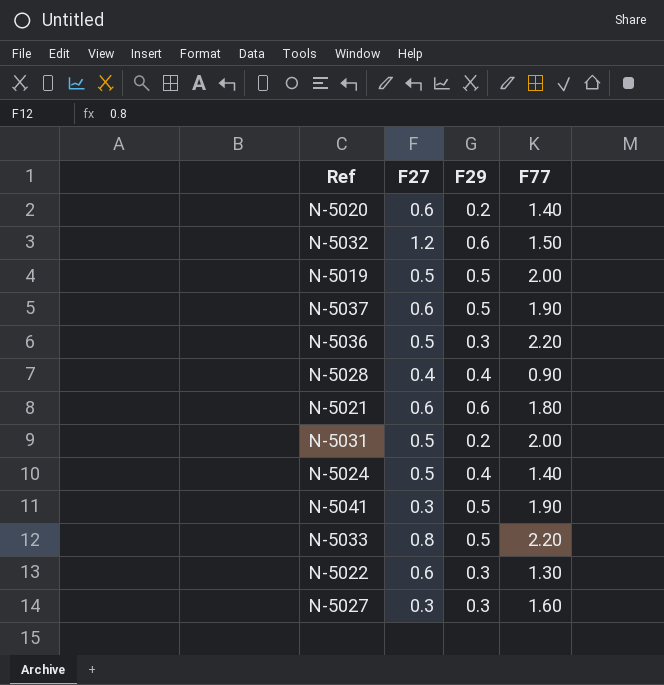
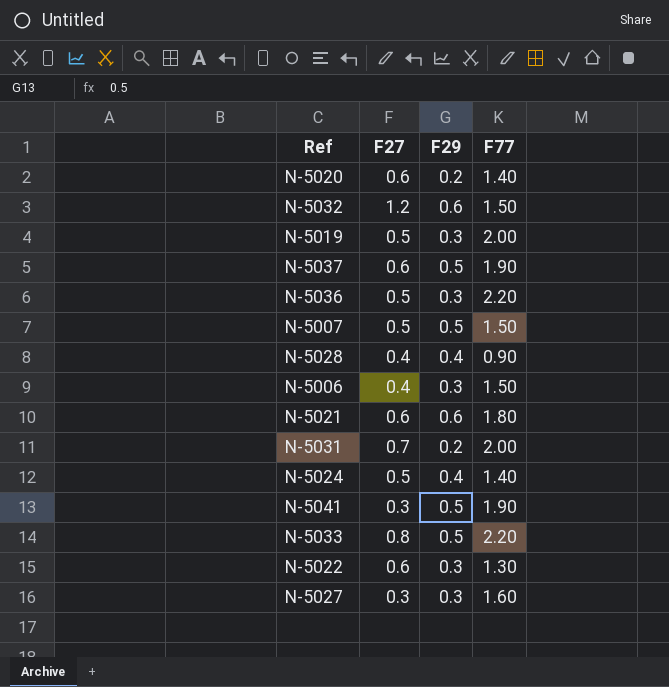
N-5019 | F29: 0.5 -> 0.3
row N-5007: none -> 0.5 | 0.5 | 1.50
row N-5006: none -> 0.4 | 0.3 | 1.50
N-5031 | F27: 0.5 -> 0.7

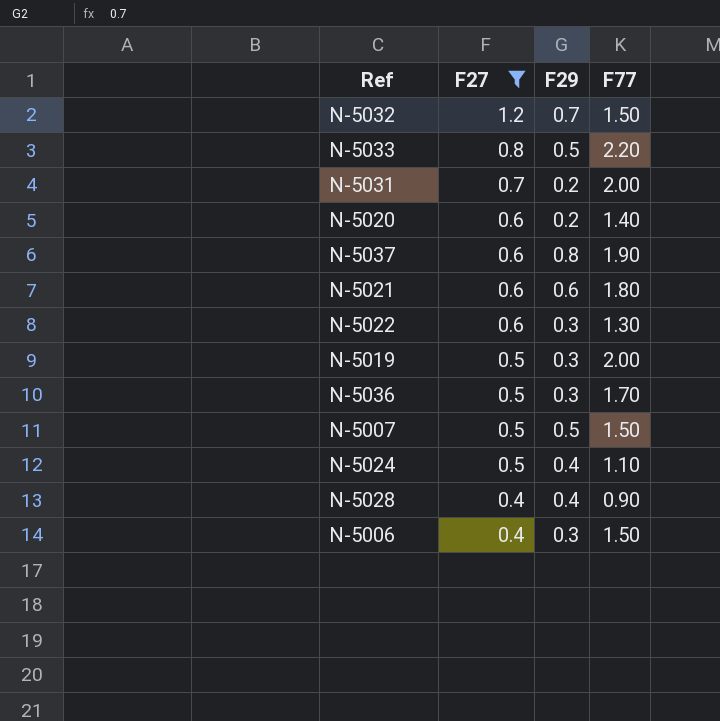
filter: none -> F27 != 0.3
row order: none -> F27 descending
N-5032 | F29: 0.6 -> 0.7
N-5037 | F29: 0.5 -> 0.8
N-5036 | F77: 2.20 -> 1.70
N-5024 | F77: 1.40 -> 1.10

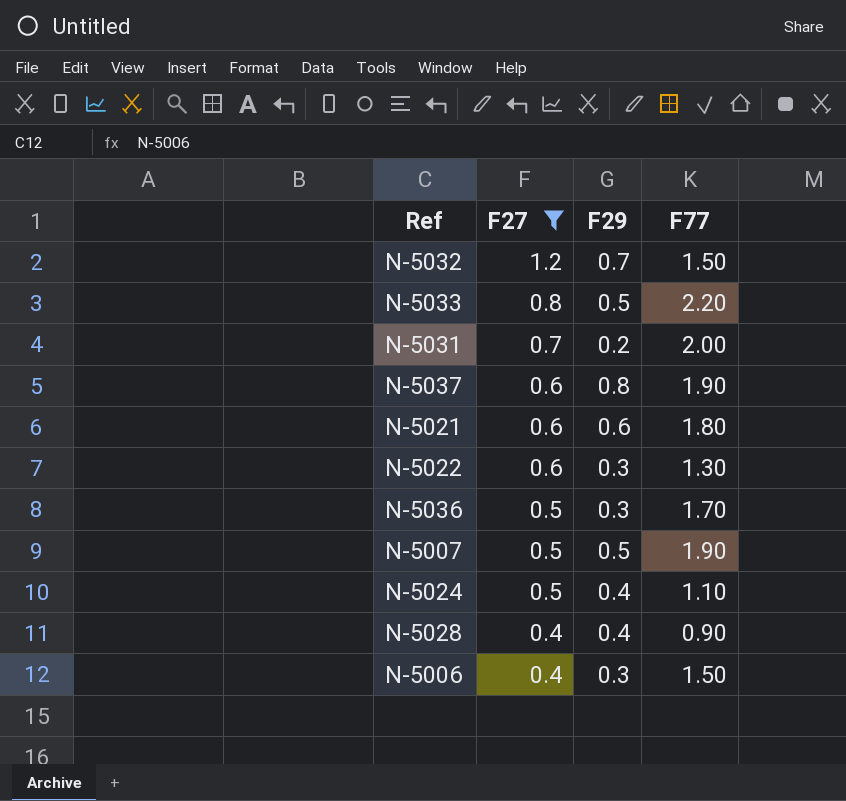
row N-5020: 0.6 | 0.2 | 1.40 -> none
row N-5019: 0.5 | 0.3 | 2.00 -> none
N-5007 | F77: 1.50 -> 1.90

